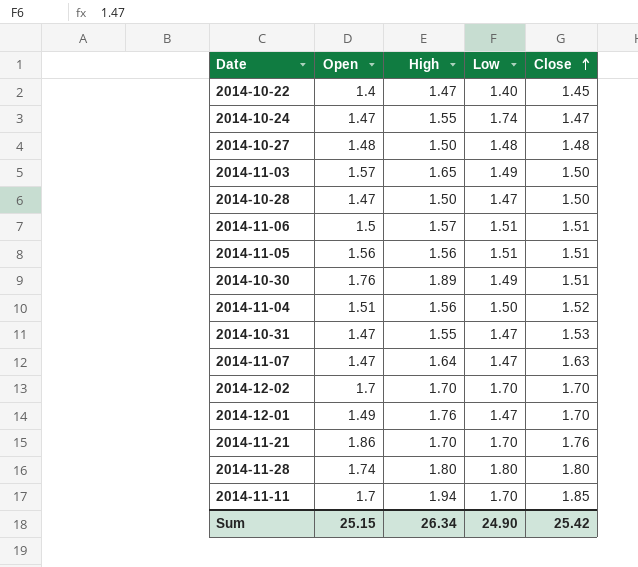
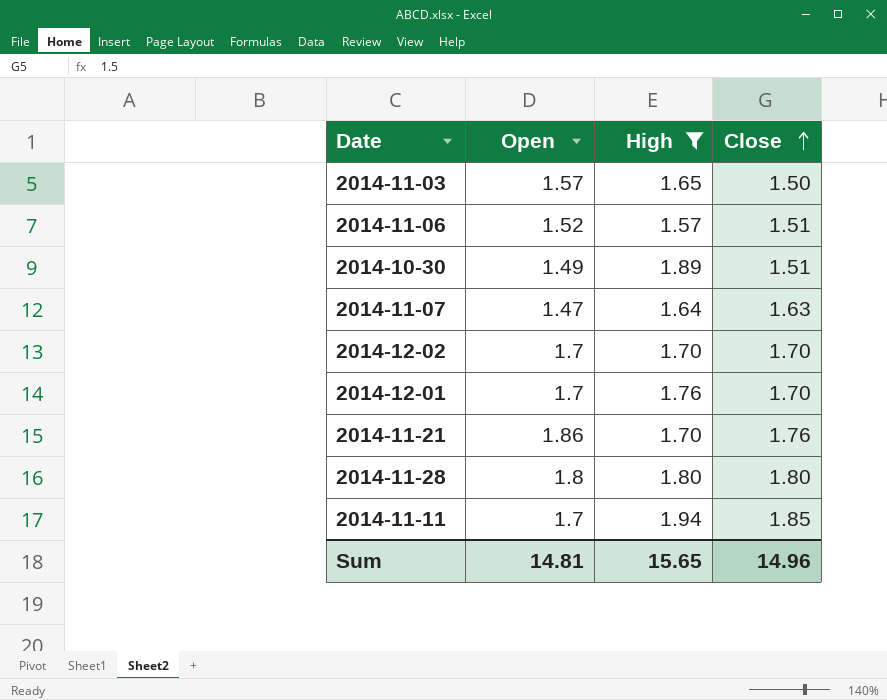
filter: none -> High >= 1.57
column Low | position: 4 -> none
2014-11-06 | Open: 1.5 -> 1.52
2014-10-30 | Open: 1.76 -> 1.49
2014-12-01 | Open: 1.49 -> 1.7
2014-11-28 | Open: 1.74 -> 1.8
Sum | Open: 25.15 -> 14.81
Sum | High: 26.34 -> 15.65
Sum | Close: 25.42 -> 14.96

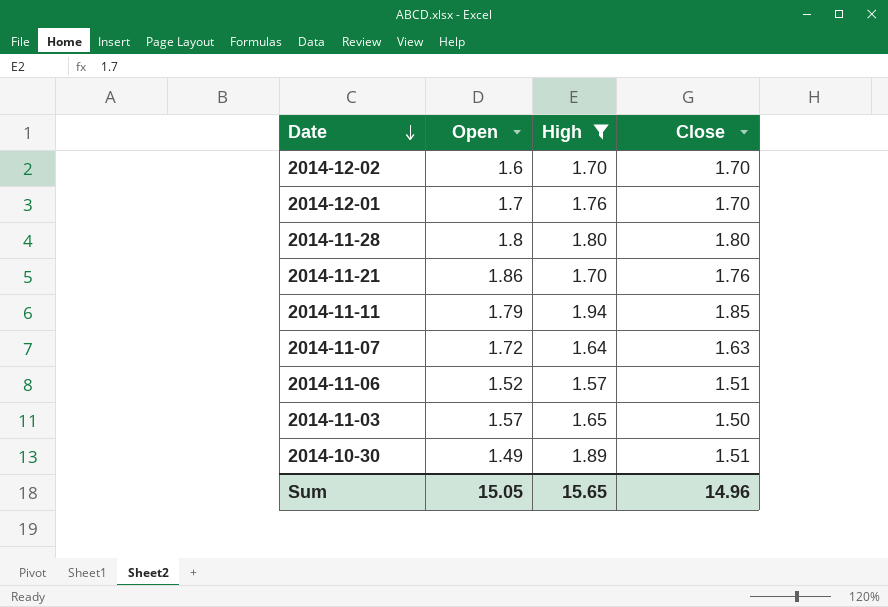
row order: Close ascending -> Date descending
2014-12-02 | Open: 1.7 -> 1.6
2014-11-11 | Open: 1.7 -> 1.79
2014-11-07 | Open: 1.47 -> 1.72
Sum | Open: 14.81 -> 15.05

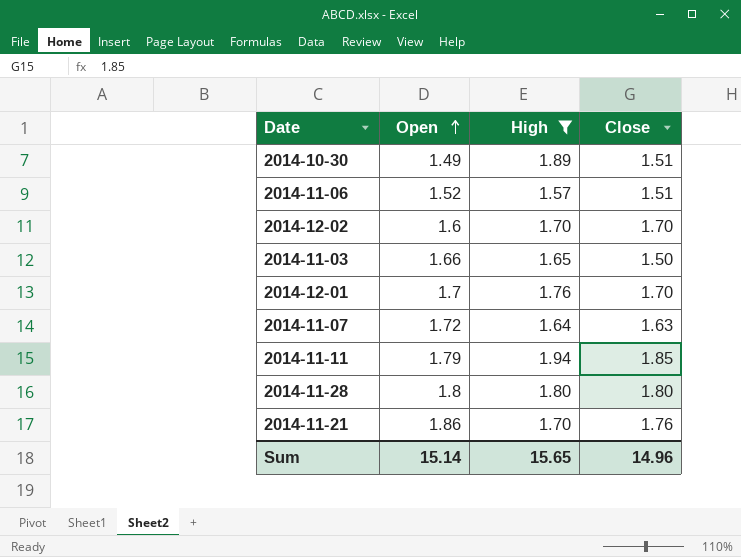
row order: Date descending -> Open ascending
2014-11-03 | Open: 1.57 -> 1.66
Sum | Open: 15.05 -> 15.14

